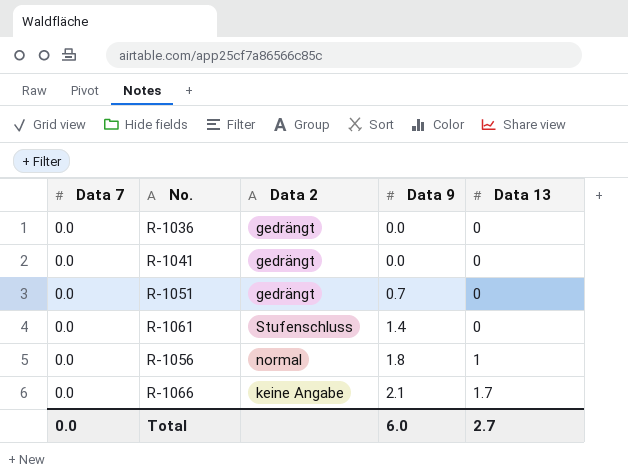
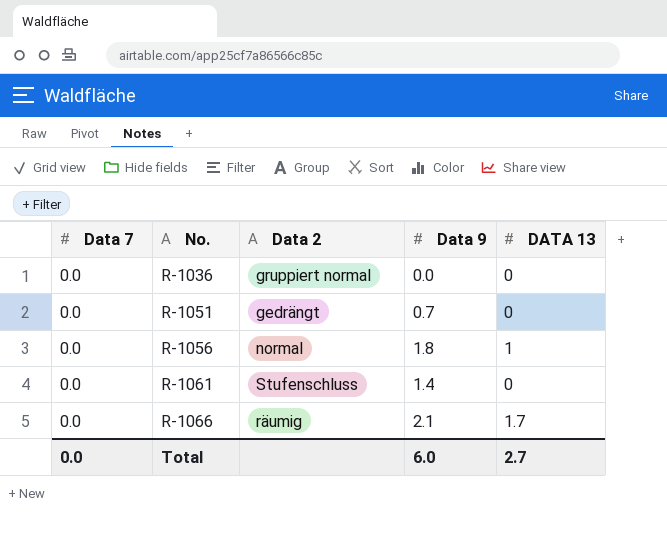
row order: Data 9 ascending -> No. ascending
column name: Data 13 -> DATA 13
row R-1041: 0.0 | gedrängt | 0.0 | 0 -> none
R-1036 | Data 2: gedrängt -> gruppiert normal
R-1066 | Data 2: keine Angabe -> räumig

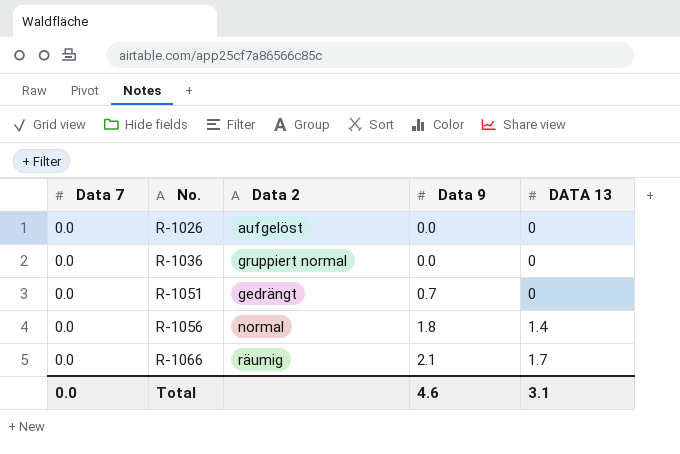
row R-1061: 0.0 | Stufenschluss | 1.4 | 0 -> none
row R-1026: none -> 0.0 | aufgelöst | 0.0 | 0
R-1056 | DATA 13: 1 -> 1.4
Total | Data 9: 6.0 -> 4.6
Total | DATA 13: 2.7 -> 3.1

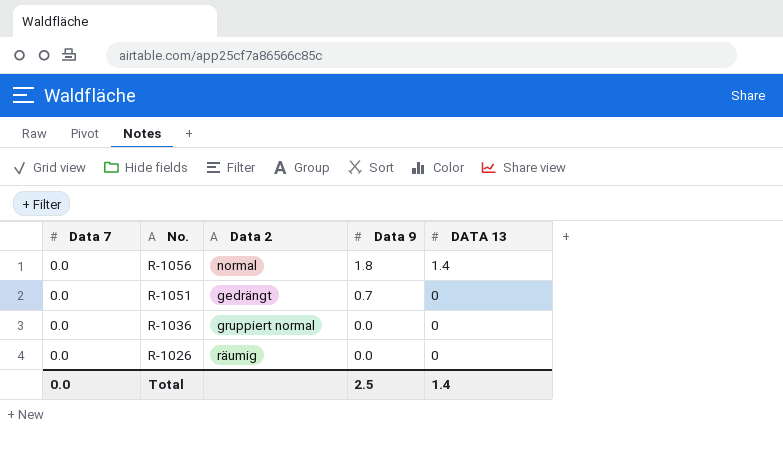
row order: No. ascending -> No. descending
row R-1066: 0.0 | räumig | 2.1 | 1.7 -> none
R-1026 | Data 2: aufgelöst -> räumig
Total | Data 9: 4.6 -> 2.5
Total | DATA 13: 3.1 -> 1.4

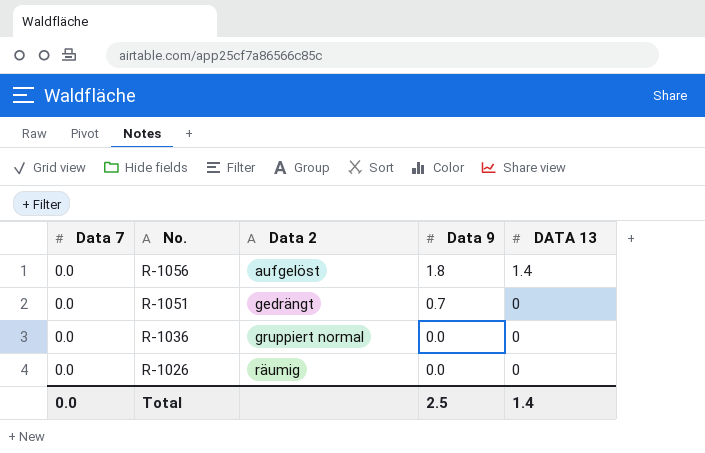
R-1056 | Data 2: normal -> aufgelöst

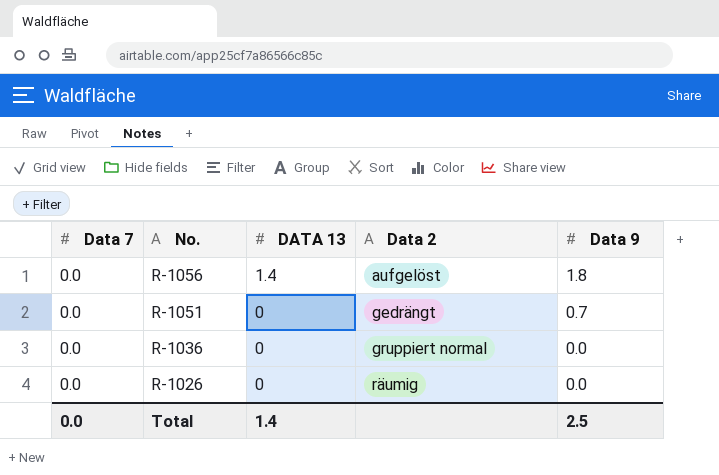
column DATA 13 | position: 5 -> 3

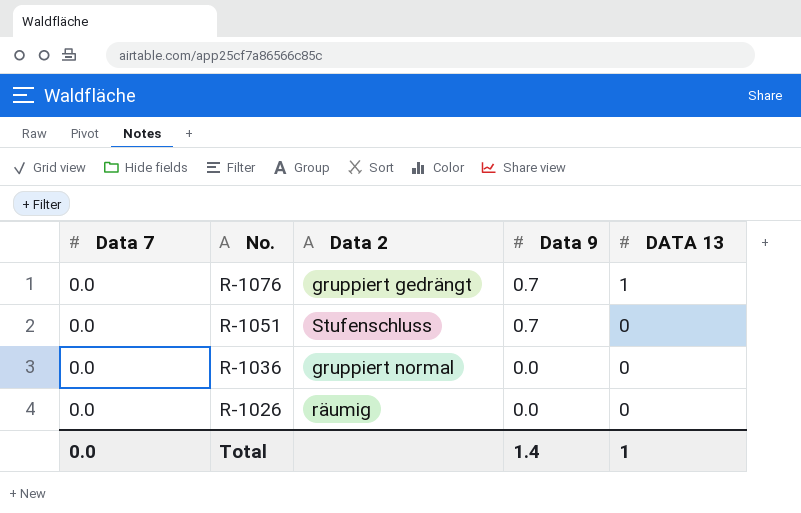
column DATA 13 | position: 3 -> 5
row R-1056: 0.0 | 1.4 | aufgelöst | 1.8 -> none
row R-1076: none -> 0.0 | gruppiert gedrängt | 0.7 | 1
R-1051 | Data 2: gedrängt -> Stufenschluss
Total | Data 9: 2.5 -> 1.4
Total | DATA 13: 1.4 -> 1

